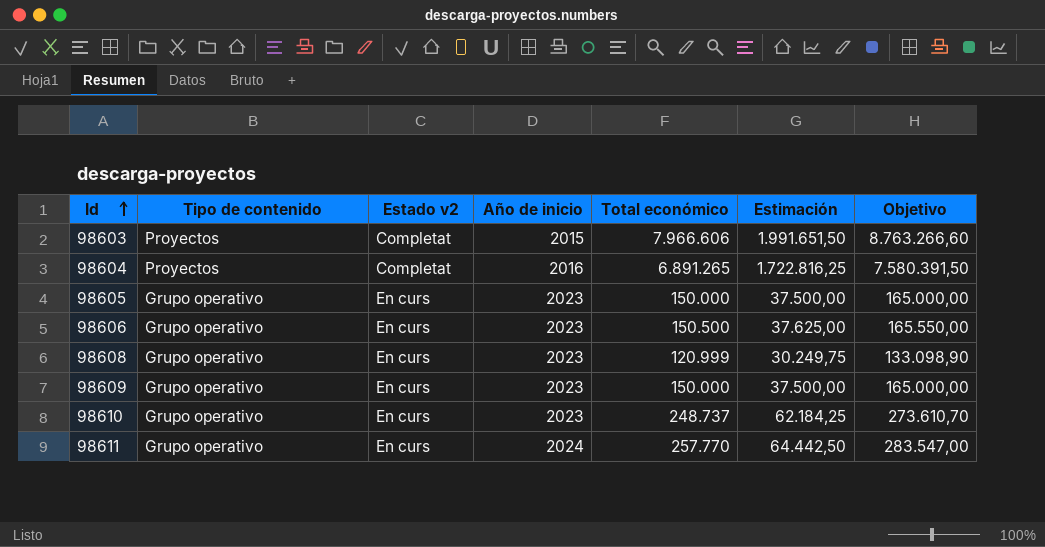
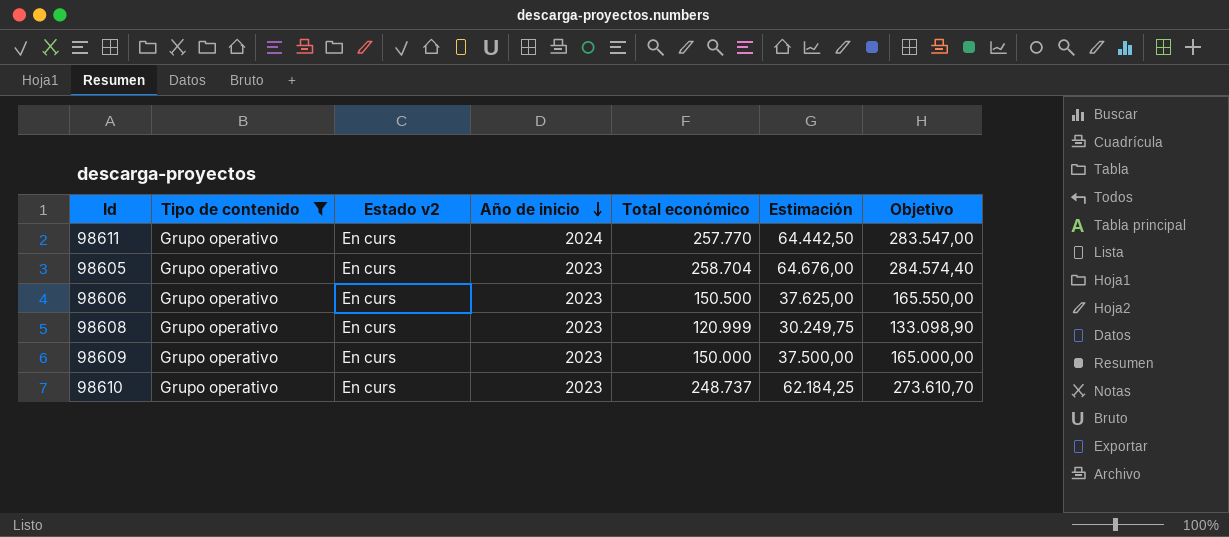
filter: none -> Tipo de contenido = Grupo operativo
row order: Id ascending -> Año de inicio descending
98605 | Total económico: 150.000 -> 258.704
98605 | Estimación: 37.500,00 -> 64.676,00
98605 | Objetivo: 165.000,00 -> 284.574,40

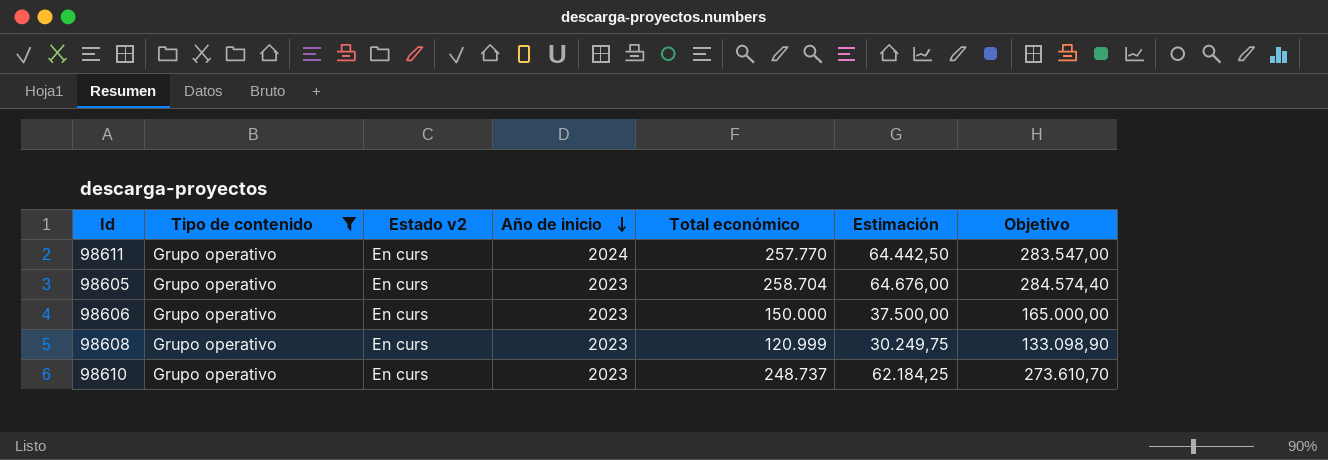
row 98609: Grupo operativo | En curs | 2023 | 150.000 | 37.500,00 | 165.000,00 -> none
98606 | Total económico: 150.500 -> 150.000
98606 | Estimación: 37.625,00 -> 37.500,00
98606 | Objetivo: 165.550,00 -> 165.000,00

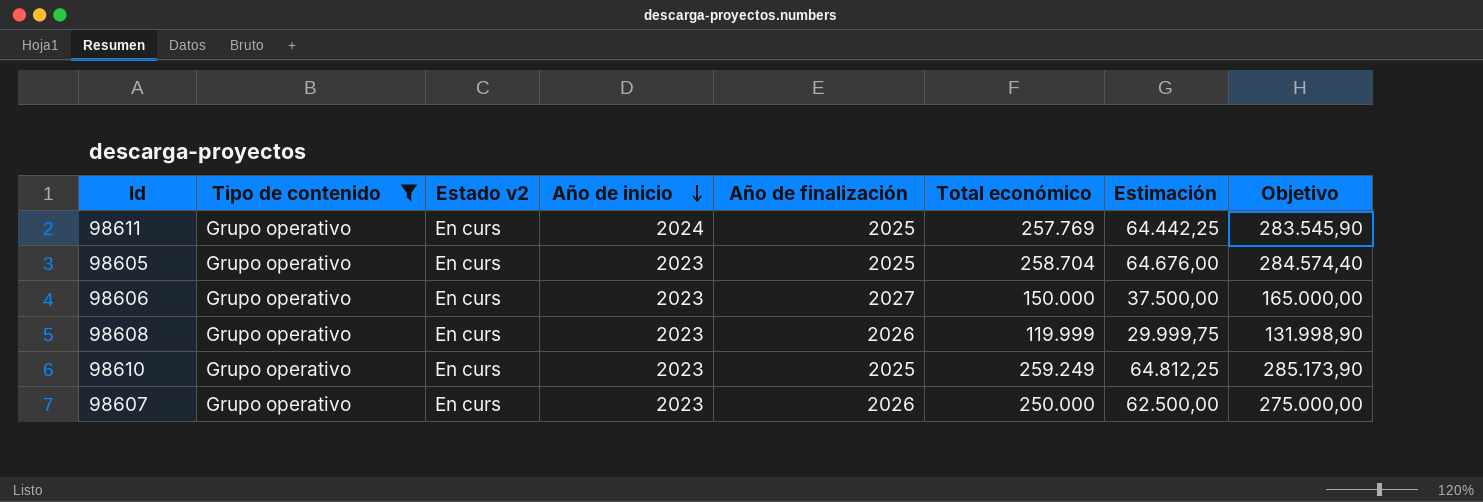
column Año de finalización | position: none -> 5
98611 | Total económico: 257.770 -> 257.769
98611 | Estimación: 64.442,50 -> 64.442,25
98611 | Objetivo: 283.547,00 -> 283.545,90
98608 | Total económico: 120.999 -> 119.999
98608 | Estimación: 30.249,75 -> 29.999,75
98608 | Objetivo: 133.098,90 -> 131.998,90
98610 | Total económico: 248.737 -> 259.249
98610 | Estimación: 62.184,25 -> 64.812,25
98610 | Objetivo: 273.610,70 -> 285.173,90
row 98607: none -> Grupo operativo | En curs | 2023 | 2026 | 250.000 | 62.500,00 | 275.000,00

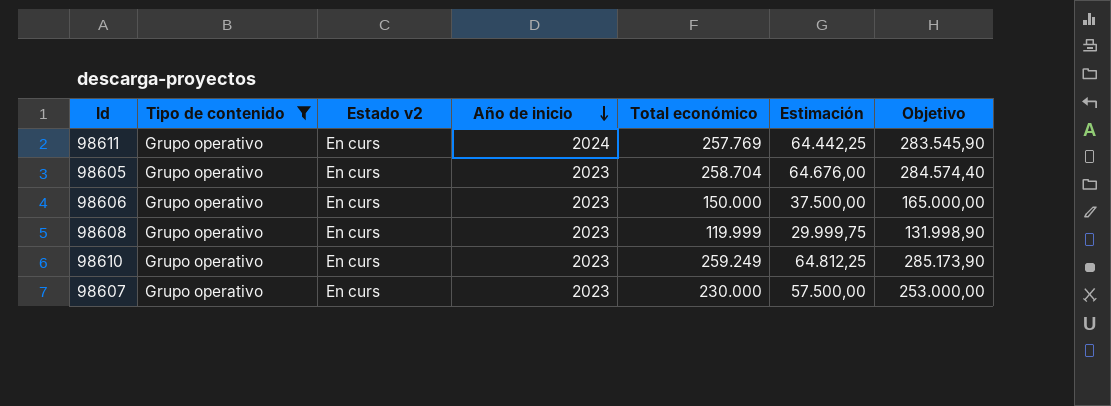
column Año de finalización | position: 5 -> none
98607 | Total económico: 250.000 -> 230.000
98607 | Estimación: 62.500,00 -> 57.500,00
98607 | Objetivo: 275.000,00 -> 253.000,00

